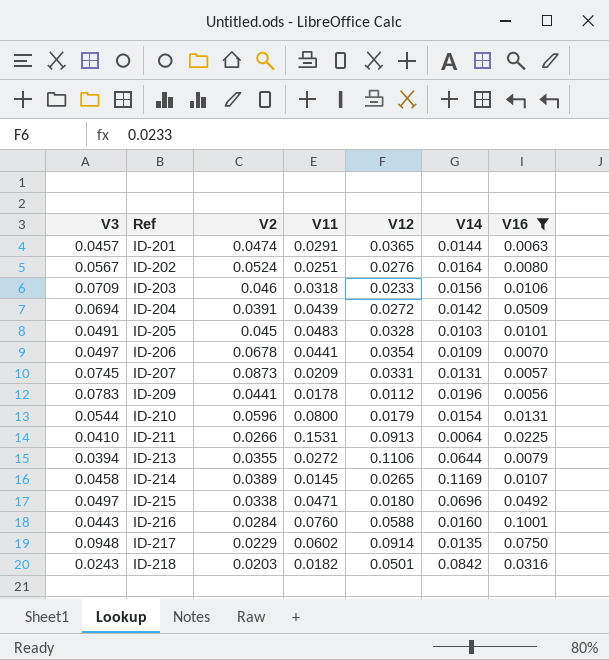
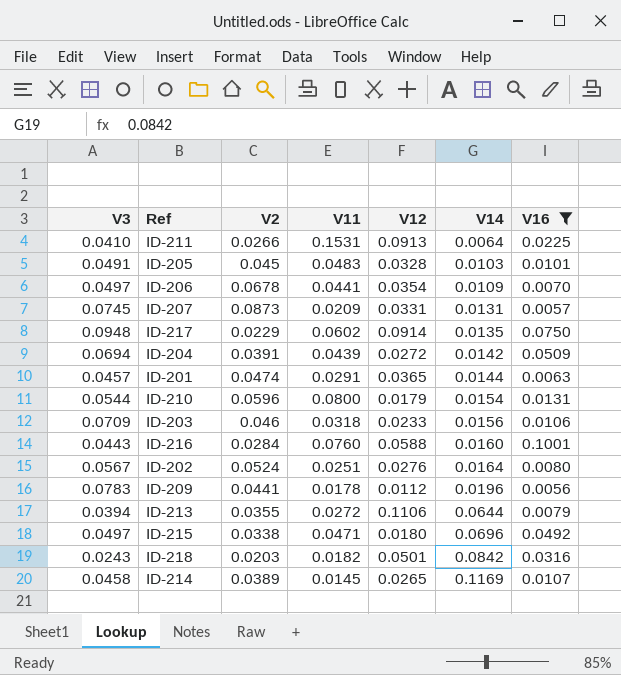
row order: Ref ascending -> V14 ascending

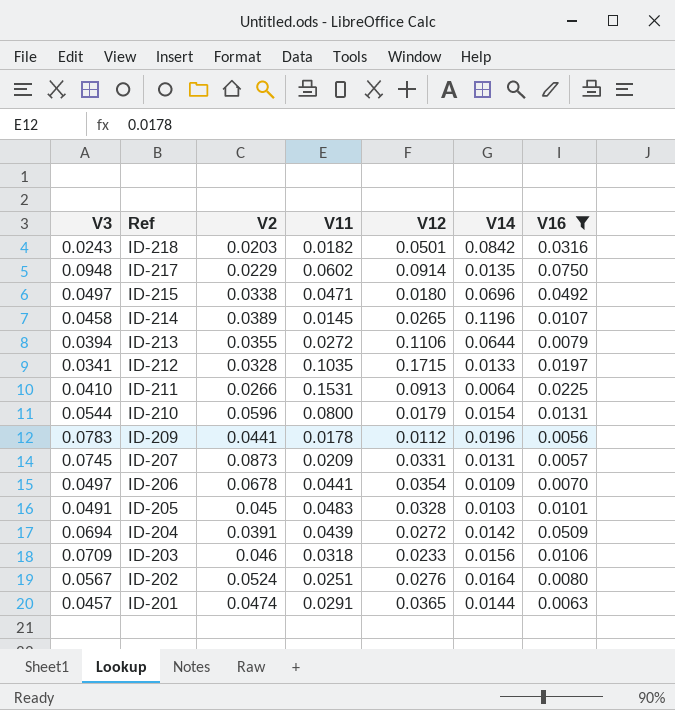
row order: V14 ascending -> Ref descending
row ID-216: 0.0443 | 0.0284 | 0.0760 | 0.0588 | 0.0160 | 0.1001 -> none
ID-214 | V14: 0.1169 -> 0.1196
row ID-212: none -> 0.0341 | 0.0328 | 0.1035 | 0.1715 | 0.0133 | 0.0197

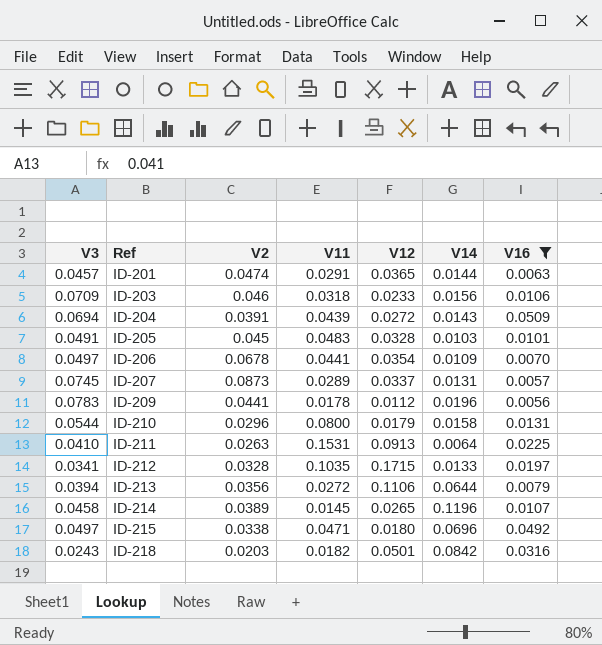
row order: Ref descending -> Ref ascending
row ID-217: 0.0948 | 0.0229 | 0.0602 | 0.0914 | 0.0135 | 0.0750 -> none
row ID-202: 0.0567 | 0.0524 | 0.0251 | 0.0276 | 0.0164 | 0.0080 -> none
ID-204 | V14: 0.0142 -> 0.0143
ID-207 | V11: 0.0209 -> 0.0289
ID-207 | V12: 0.0331 -> 0.0337
ID-210 | V2: 0.0596 -> 0.0296
ID-210 | V14: 0.0154 -> 0.0158
ID-211 | V2: 0.0266 -> 0.0263
ID-213 | V2: 0.0355 -> 0.0356

